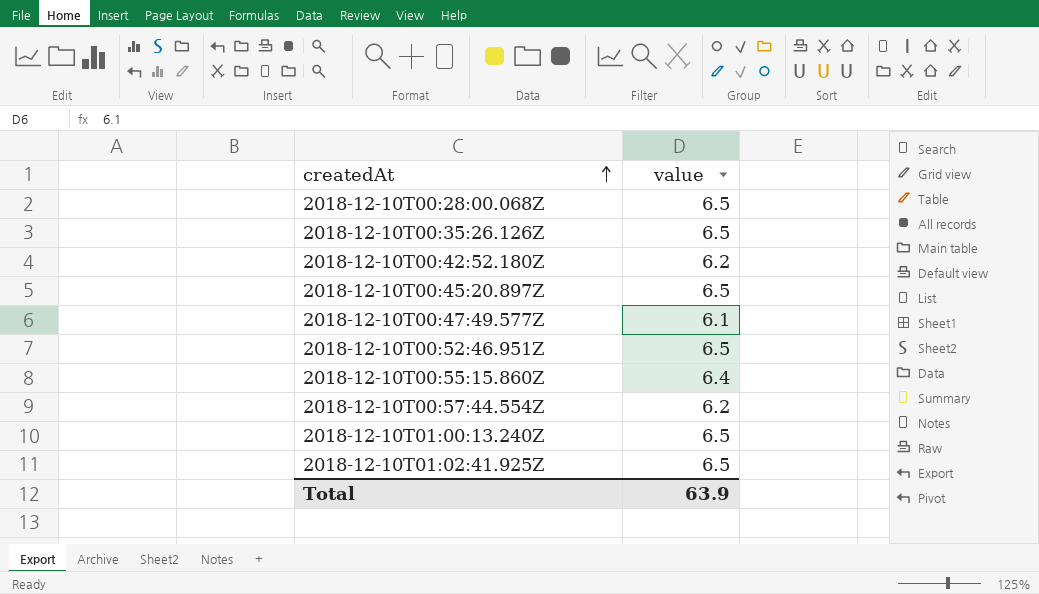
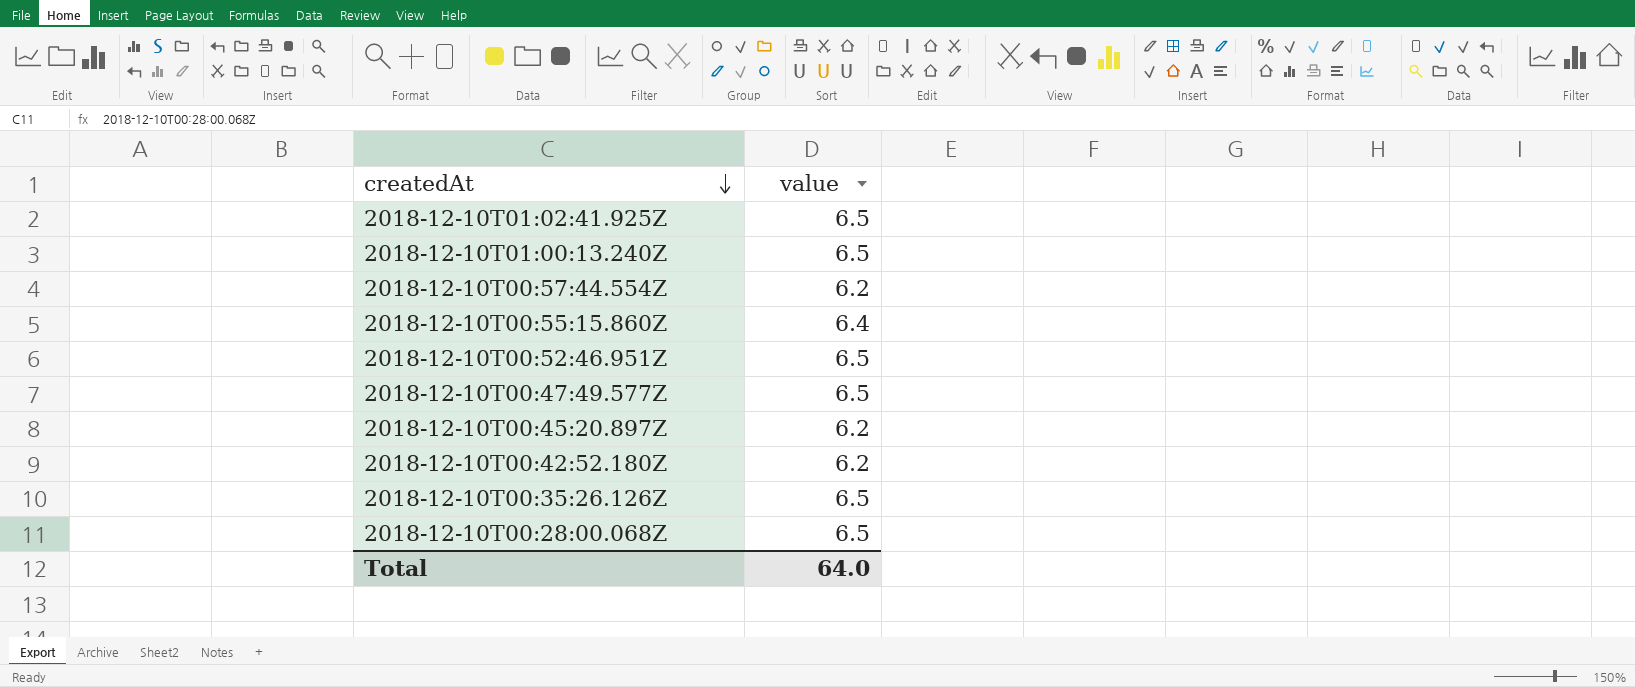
row order: createdAt ascending -> createdAt descending
2018-12-10T00:47:49.577Z | value: 6.1 -> 6.5
2018-12-10T00:45:20.897Z | value: 6.5 -> 6.2
Total | value: 63.9 -> 64.0

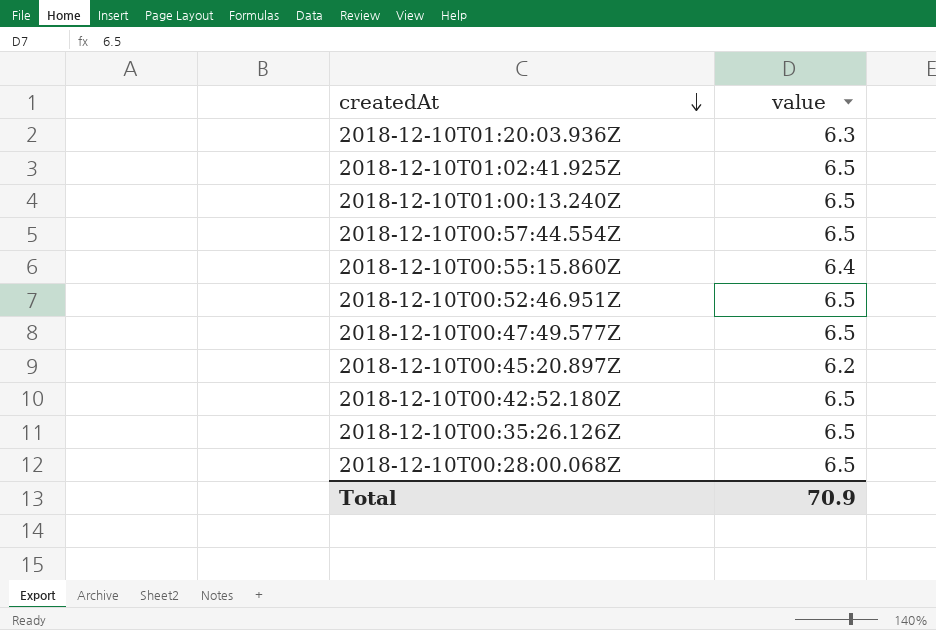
row 2018-12-10T01:20:03.936Z: none -> 6.3
2018-12-10T00:57:44.554Z | value: 6.2 -> 6.5
2018-12-10T00:42:52.180Z | value: 6.2 -> 6.5
Total | value: 64.0 -> 70.9

